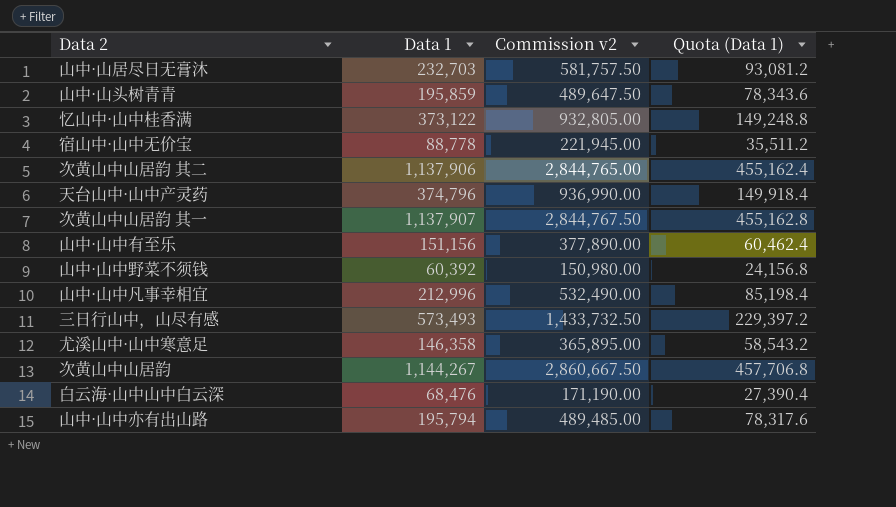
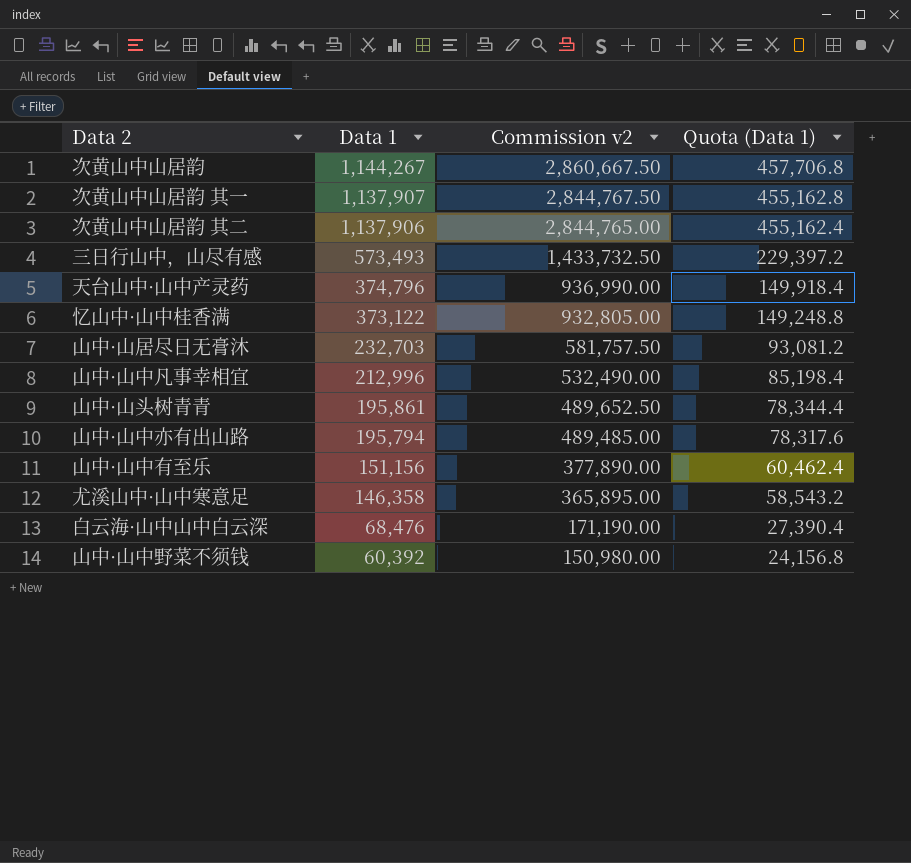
row order: none -> Data 1 descending
row 宿山中·山中无价宝: 88,778 | 221,945.00 | 35,511.2 -> none
山中·山头树青青 | Data 1: 195,859 -> 195,861
山中·山头树青青 | Commission v2: 489,647.50 -> 489,652.50
山中·山头树青青 | Quota (Data 1): 78,343.6 -> 78,344.4

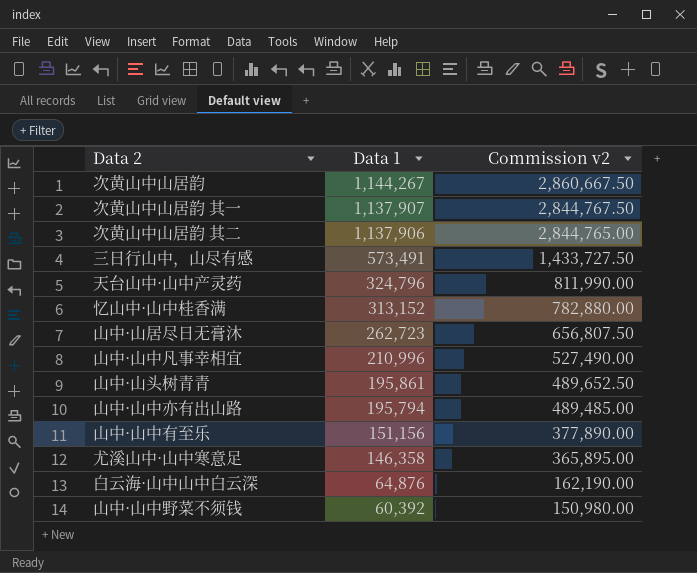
column Quota (Data 1) | formula: [Data 1] * 0.4 -> none
三日行山中，山尽有感 | Data 1: 573,493 -> 573,491
三日行山中，山尽有感 | Commission v2: 1,433,732.50 -> 1,433,727.50
天台山中·山中产灵药 | Data 1: 374,796 -> 324,796
天台山中·山中产灵药 | Commission v2: 936,990.00 -> 811,990.00
忆山中·山中桂香满 | Data 1: 373,122 -> 313,152
忆山中·山中桂香满 | Commission v2: 932,805.00 -> 782,880.00
山中·山居尽日无膏沐 | Data 1: 232,703 -> 262,723
山中·山居尽日无膏沐 | Commission v2: 581,757.50 -> 656,807.50
山中·山中凡事幸相宜 | Data 1: 212,996 -> 210,996
山中·山中凡事幸相宜 | Commission v2: 532,490.00 -> 527,490.00
白云海·山中山中白云深 | Data 1: 68,476 -> 64,876
白云海·山中山中白云深 | Commission v2: 171,190.00 -> 162,190.00

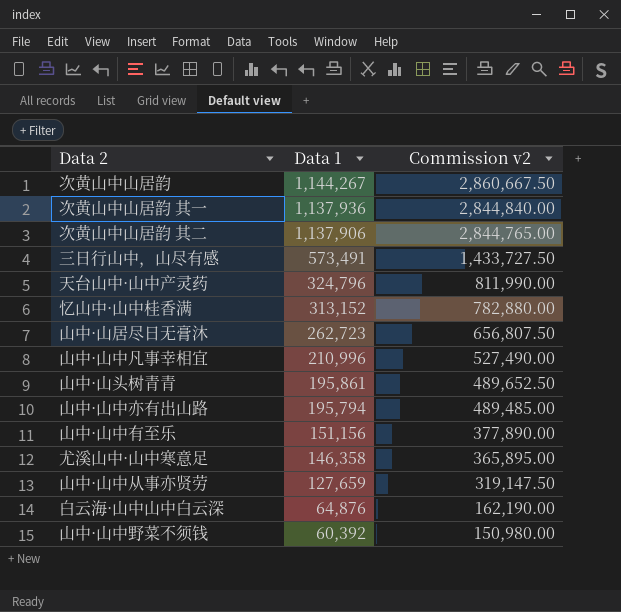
次黄山中山居韵 其一 | Data 1: 1,137,907 -> 1,137,936
次黄山中山居韵 其一 | Commission v2: 2,844,767.50 -> 2,844,840.00
row 山中·山中从事亦贤劳: none -> 127,659 | 319,147.50

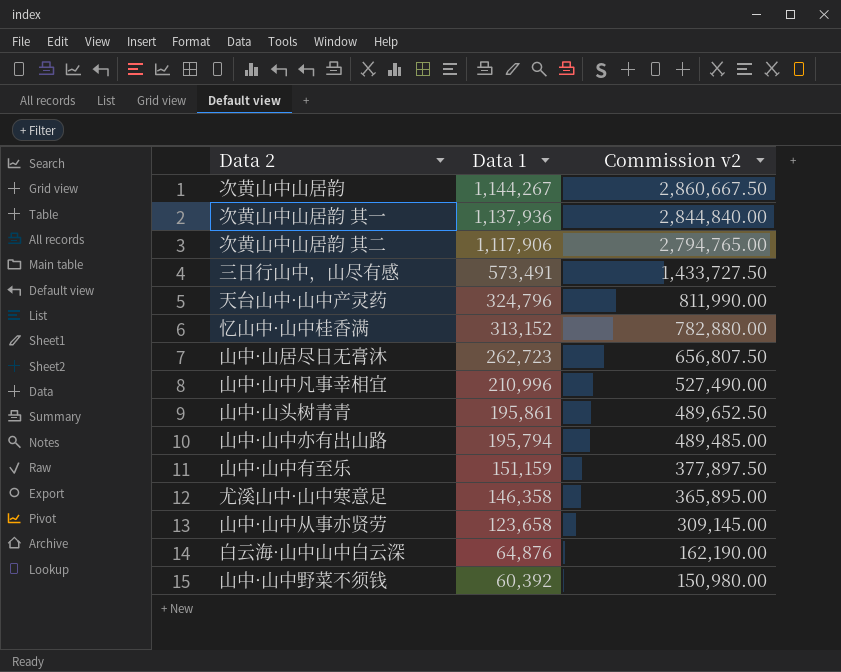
次黄山中山居韵 其二 | Data 1: 1,137,906 -> 1,117,906
次黄山中山居韵 其二 | Commission v2: 2,844,765.00 -> 2,794,765.00
山中·山中有至乐 | Data 1: 151,156 -> 151,159
山中·山中有至乐 | Commission v2: 377,890.00 -> 377,897.50
山中·山中从事亦贤劳 | Data 1: 127,659 -> 123,658
山中·山中从事亦贤劳 | Commission v2: 319,147.50 -> 309,145.00

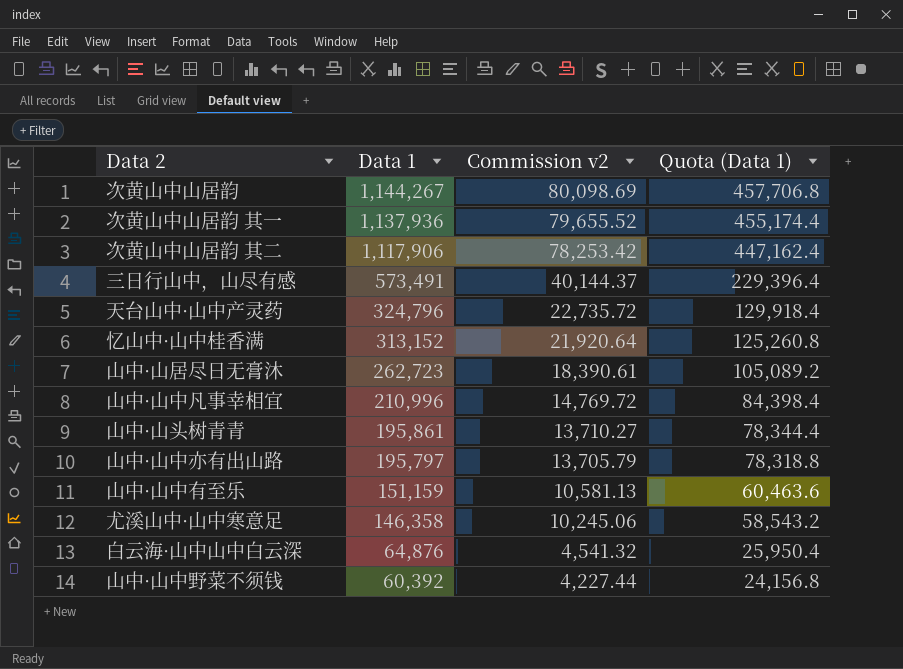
column Commission v2 | formula: [Data 1] * 2.5 -> [Data 1] * 0.07
column Quota (Data 1) | formula: none -> [Data 1] * 0.4
row 山中·山中从事亦贤劳: 123,658 | 309,145.00 -> none
山中·山中亦有出山路 | Data 1: 195,794 -> 195,797

